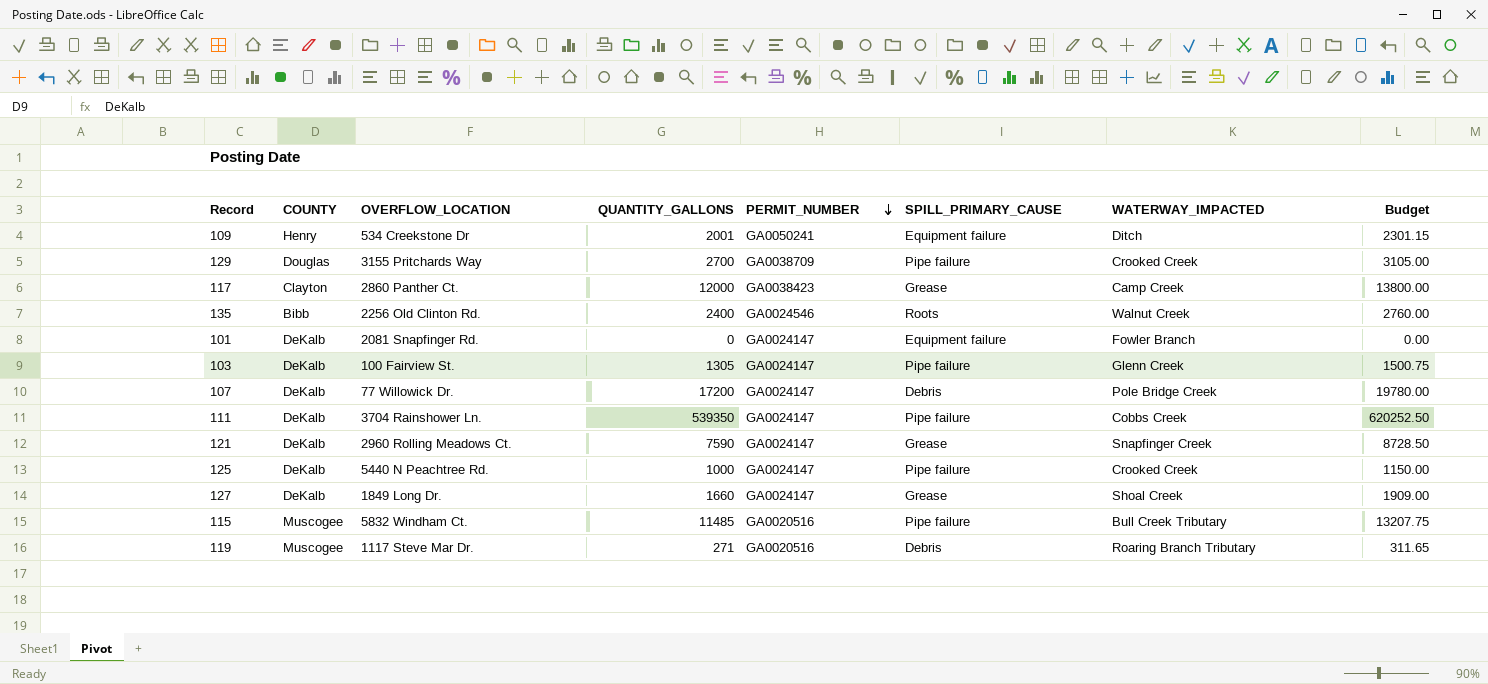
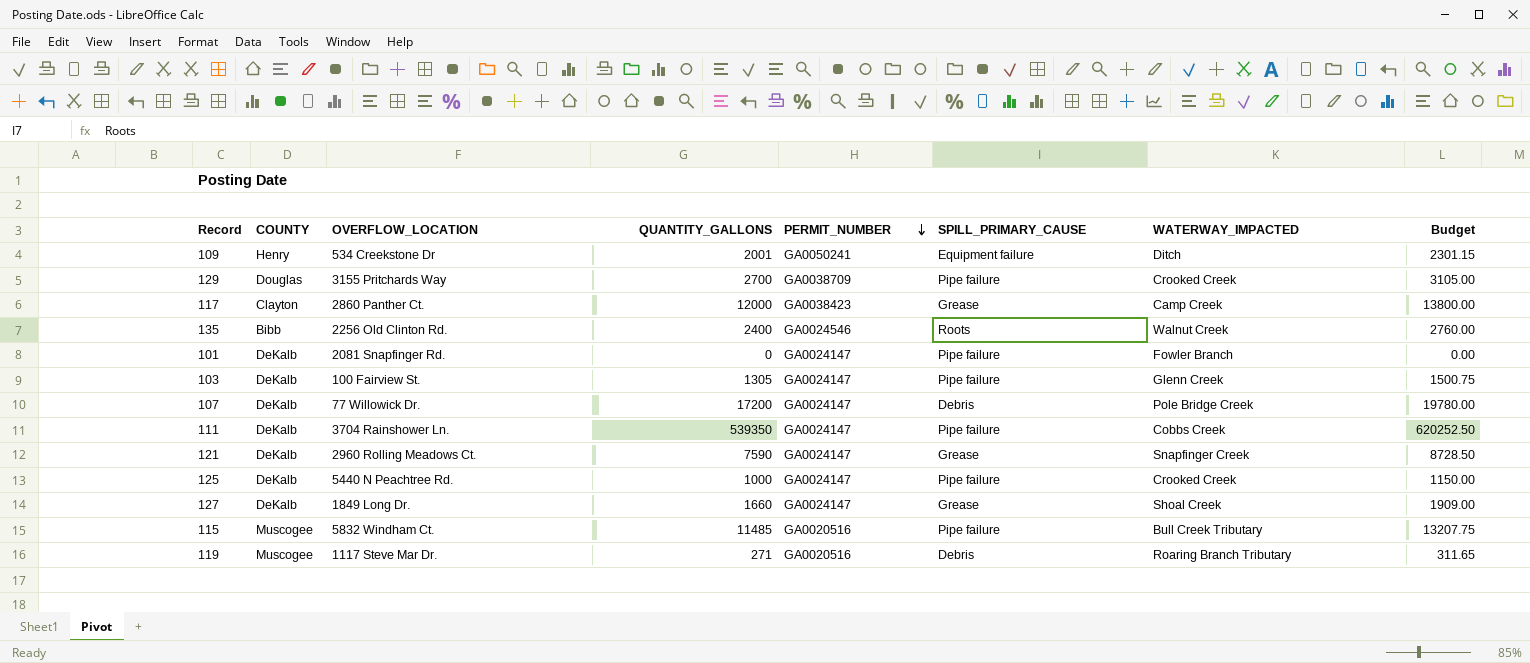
101 | SPILL_PRIMARY_CAUSE: Equipment failure -> Pipe failure

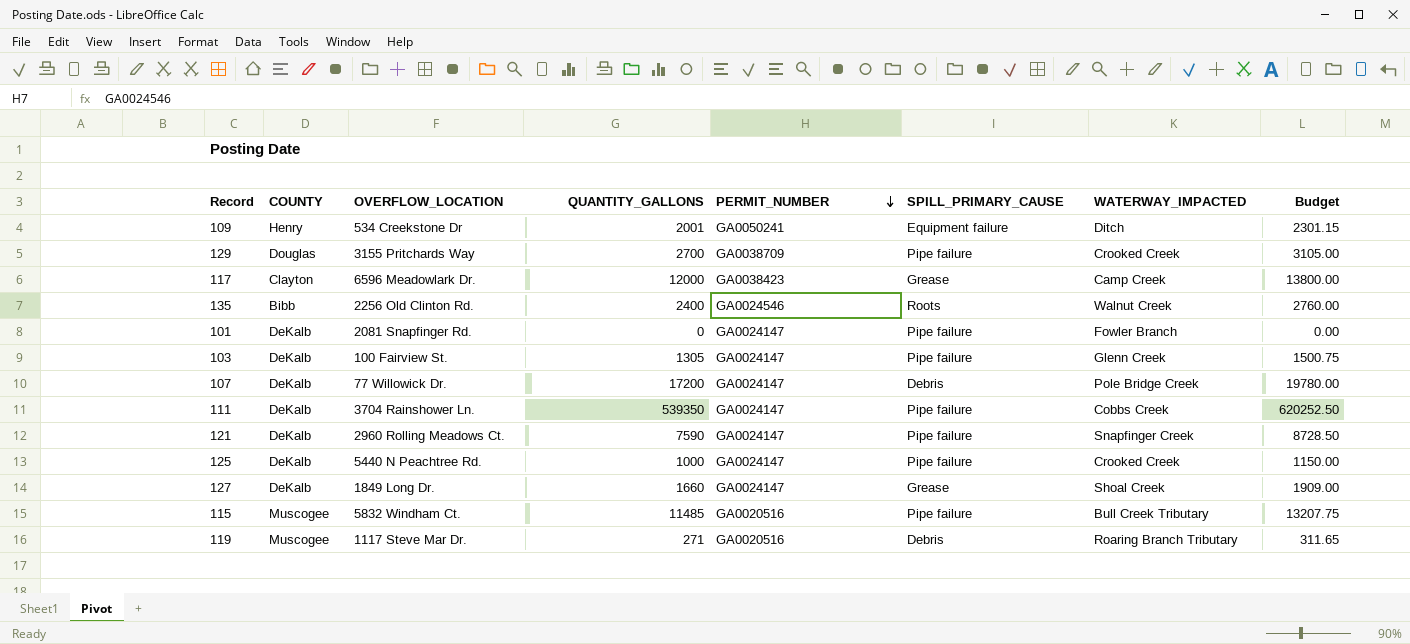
117 | OVERFLOW_LOCATION: 2860 Panther Ct. -> 6596 Meadowlark Dr.
121 | SPILL_PRIMARY_CAUSE: Grease -> Pipe failure

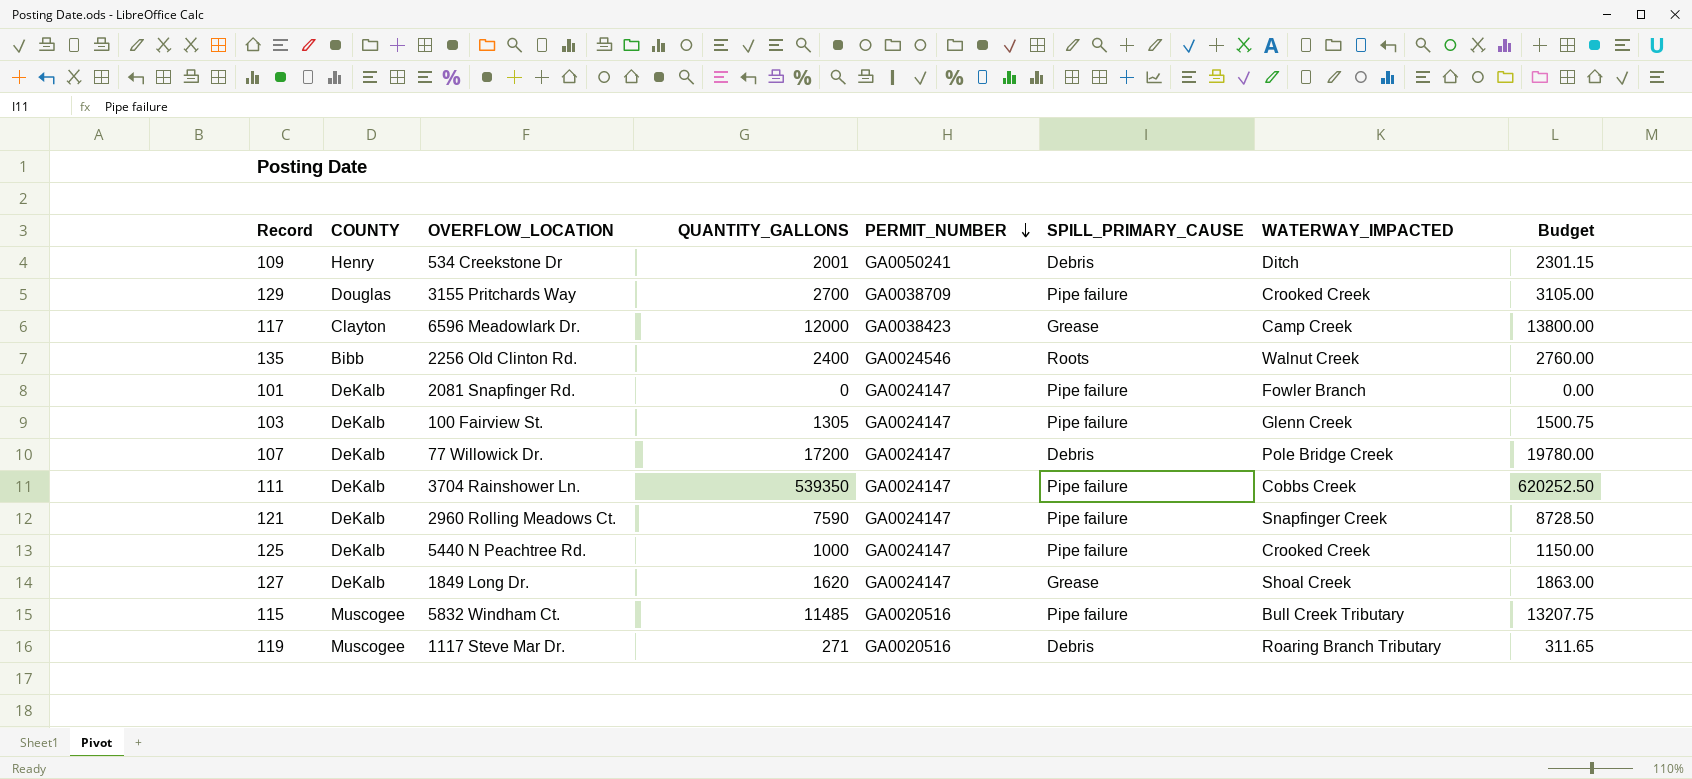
109 | SPILL_PRIMARY_CAUSE: Equipment failure -> Debris
127 | QUANTITY_GALLONS: 1660 -> 1620
127 | Budget: 1909.00 -> 1863.00

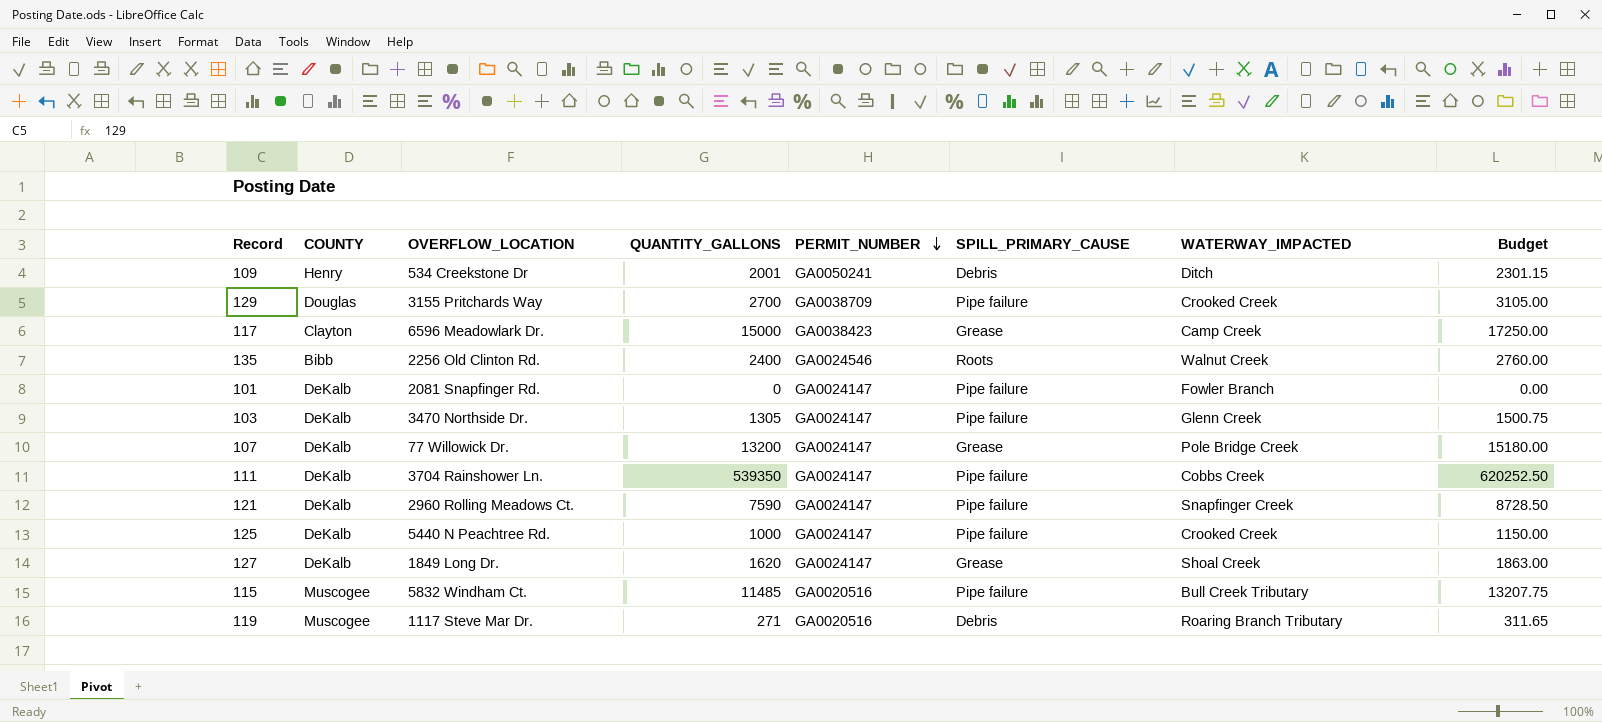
117 | QUANTITY_GALLONS: 12000 -> 15000
117 | Budget: 13800.00 -> 17250.00
103 | OVERFLOW_LOCATION: 100 Fairview St. -> 3470 Northside Dr.
107 | QUANTITY_GALLONS: 17200 -> 13200
107 | SPILL_PRIMARY_CAUSE: Debris -> Grease
107 | Budget: 19780.00 -> 15180.00

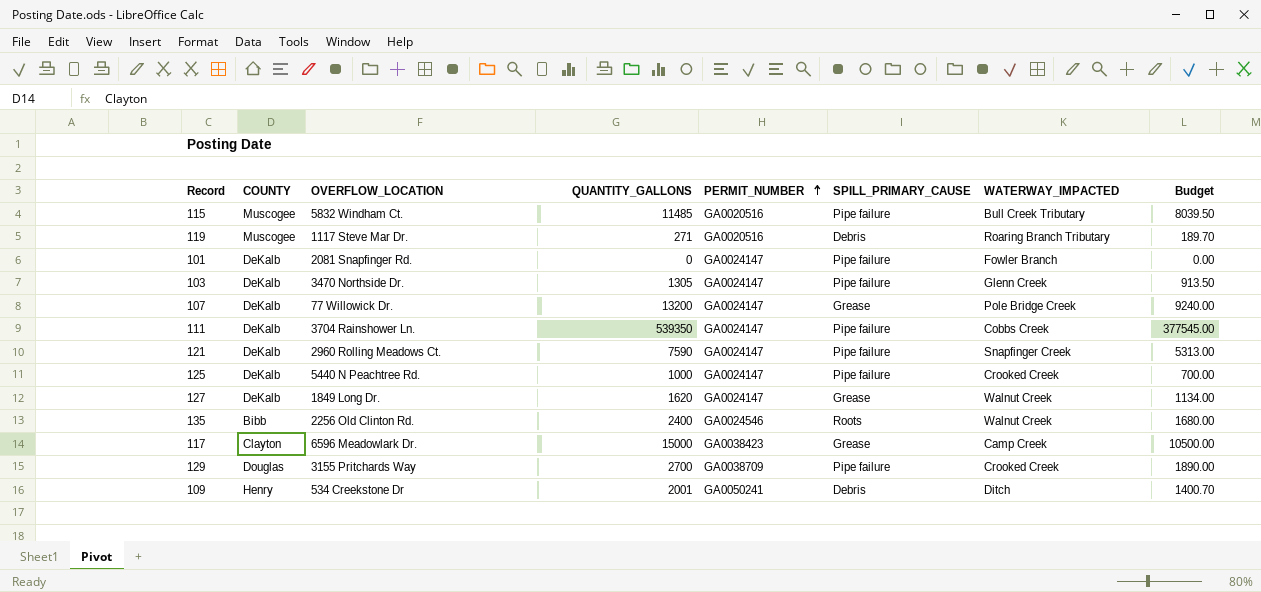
row order: PERMIT_NUMBER descending -> PERMIT_NUMBER ascending
column Budget | formula: [QUANTITY_GALLONS] * 1.15 -> [QUANTITY_GALLONS] * 0.7
127 | WATERWAY_IMPACTED: Shoal Creek -> Walnut Creek

